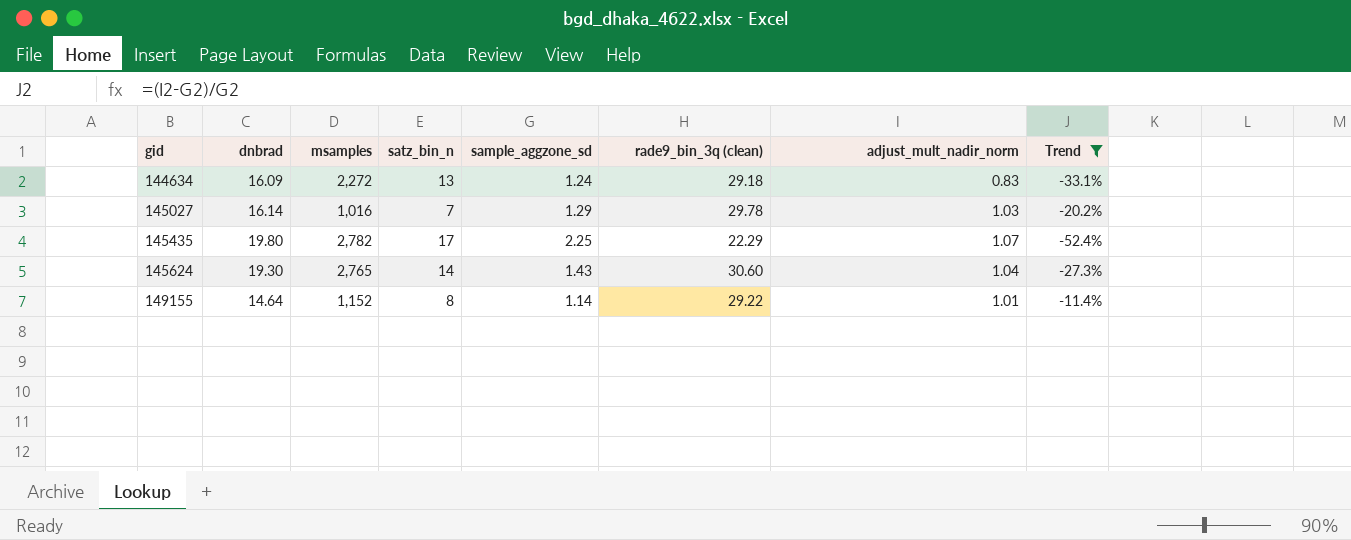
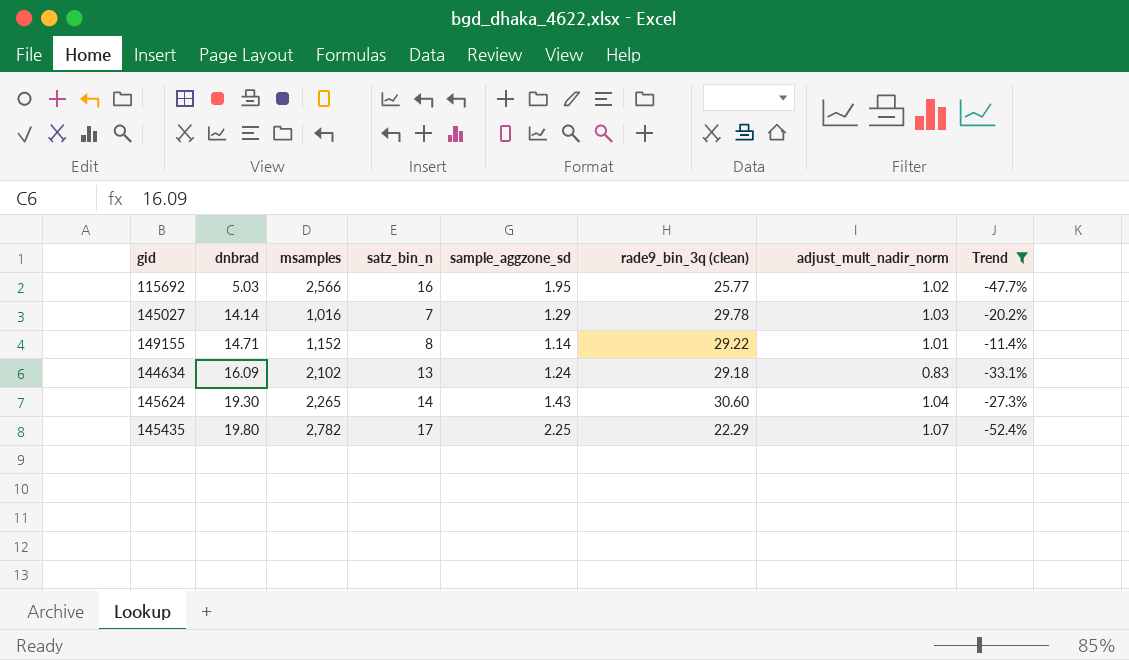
row order: gid ascending -> dnbrad ascending
row 115692: none -> 5.03 | 2,566 | 16 | 1.95 | 25.77 | 1.02 | -47.7%
145027 | dnbrad: 16.14 -> 14.14
149155 | dnbrad: 14.64 -> 14.71
144634 | msamples: 2,272 -> 2,102
145624 | msamples: 2,765 -> 2,265

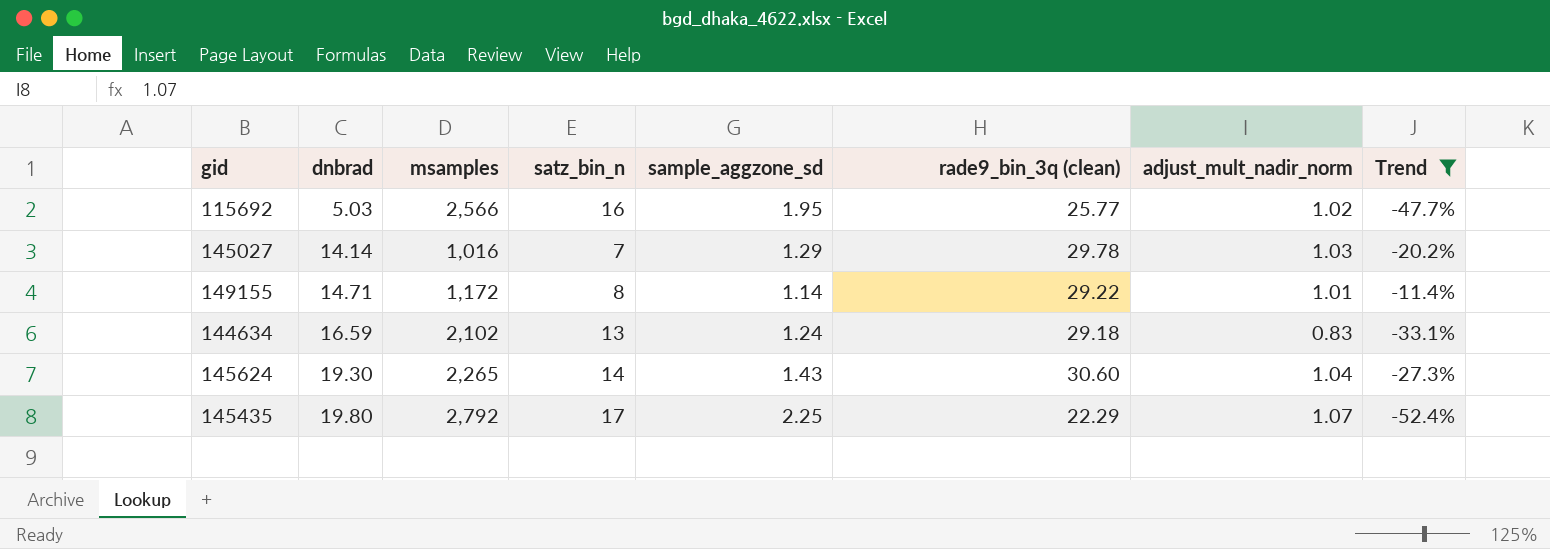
149155 | msamples: 1,152 -> 1,172
144634 | dnbrad: 16.09 -> 16.59
145435 | msamples: 2,782 -> 2,792

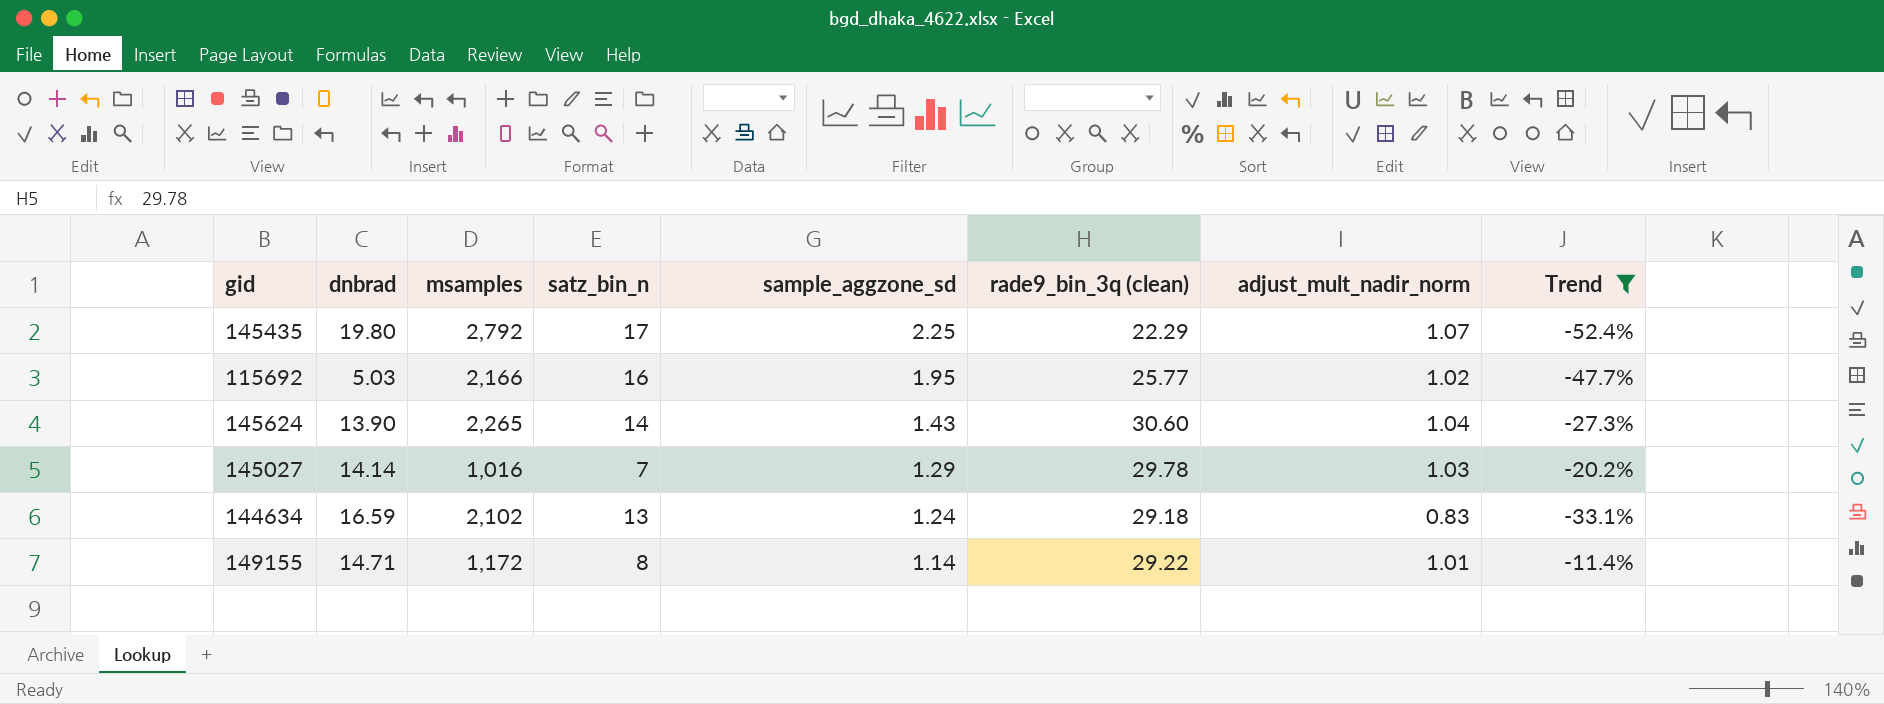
row order: dnbrad ascending -> sample_aggzone_sd descending
115692 | msamples: 2,566 -> 2,166
145624 | dnbrad: 19.30 -> 13.90

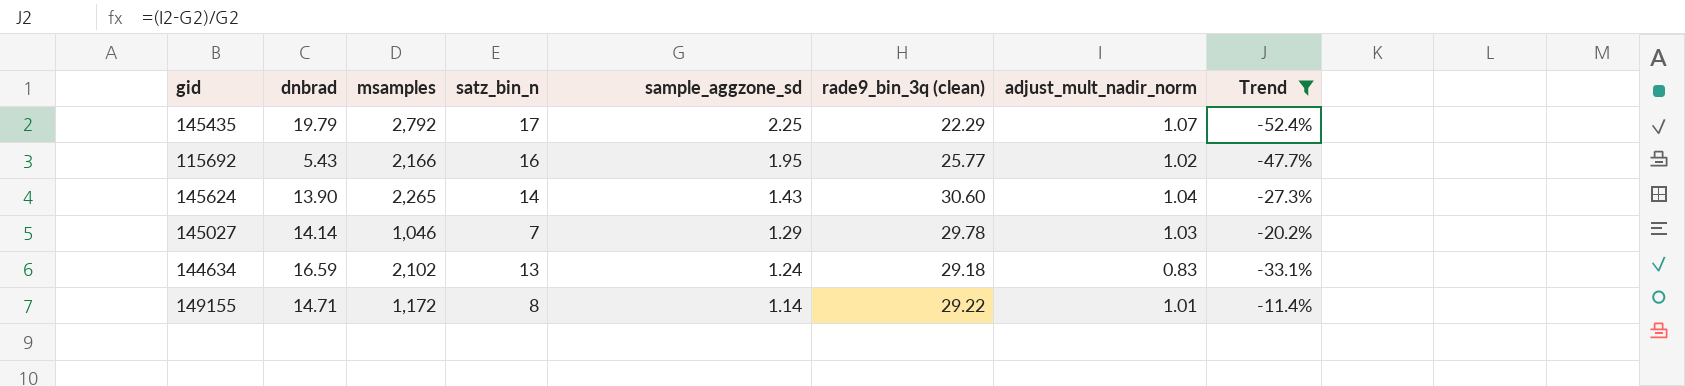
145435 | dnbrad: 19.80 -> 19.79
115692 | dnbrad: 5.03 -> 5.43
145027 | msamples: 1,016 -> 1,046

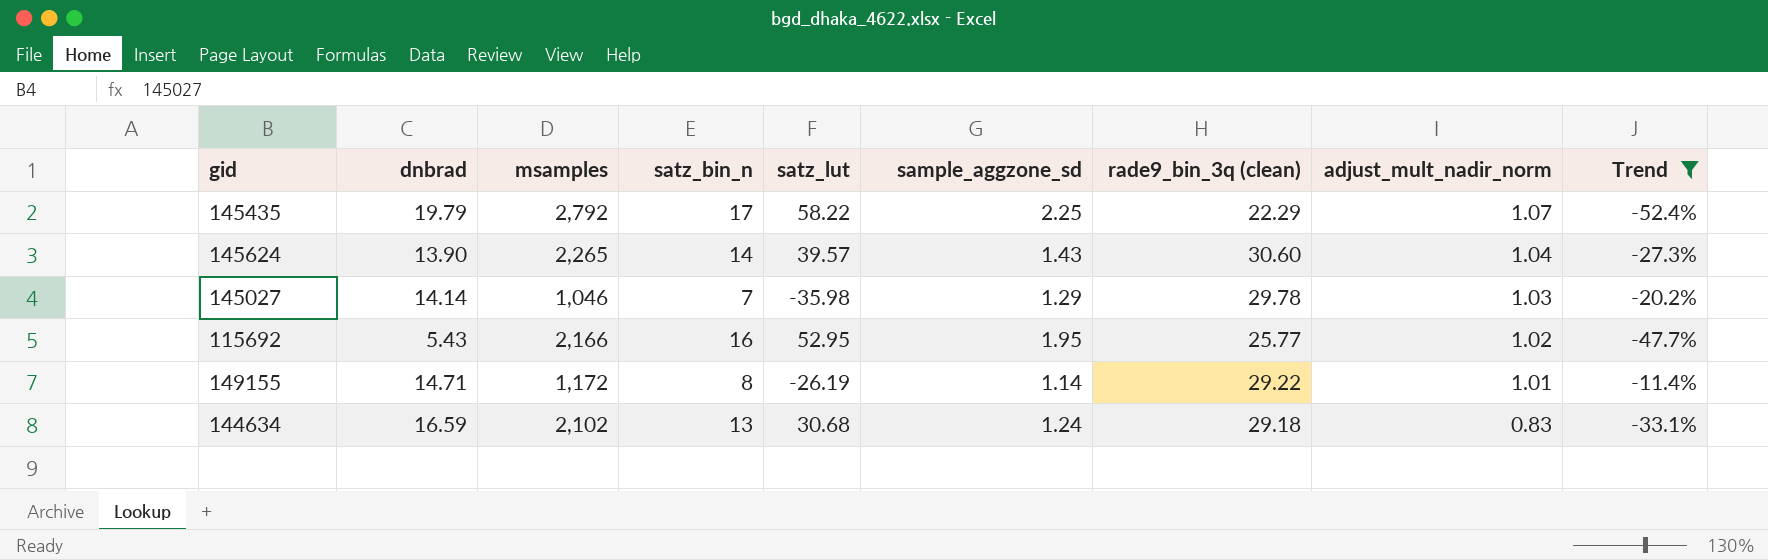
row order: sample_aggzone_sd descending -> adjust_mult_nadir_norm descending
column satz_lut | position: none -> 5

